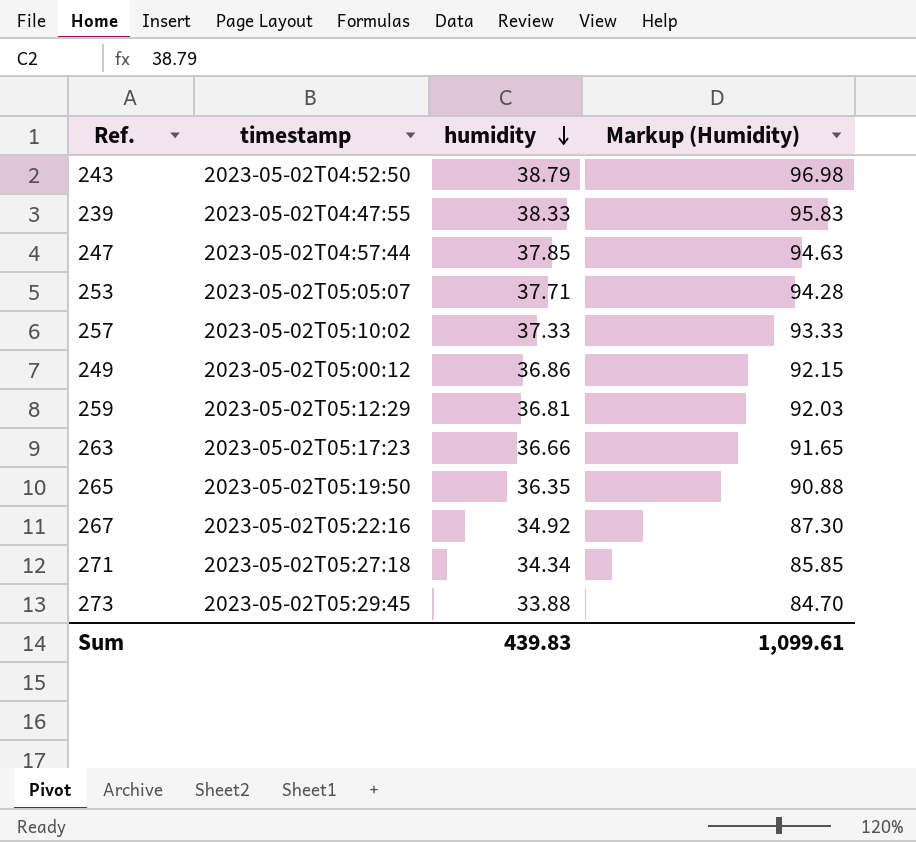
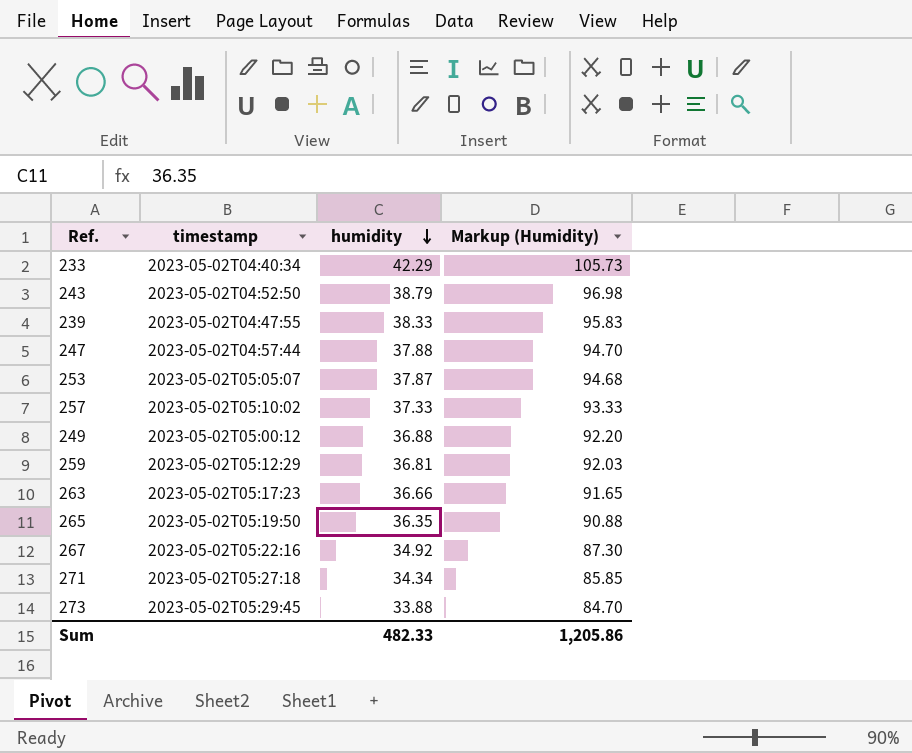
row 233: none -> 2023-05-02T04:40:34 | 42.29 | 105.73
247 | humidity: 37.85 -> 37.88
247 | Markup (Humidity): 94.63 -> 94.70
253 | humidity: 37.71 -> 37.87
253 | Markup (Humidity): 94.28 -> 94.68
249 | humidity: 36.86 -> 36.88
249 | Markup (Humidity): 92.15 -> 92.20
Sum | humidity: 439.83 -> 482.33
Sum | Markup (Humidity): 1,099.61 -> 1,205.86

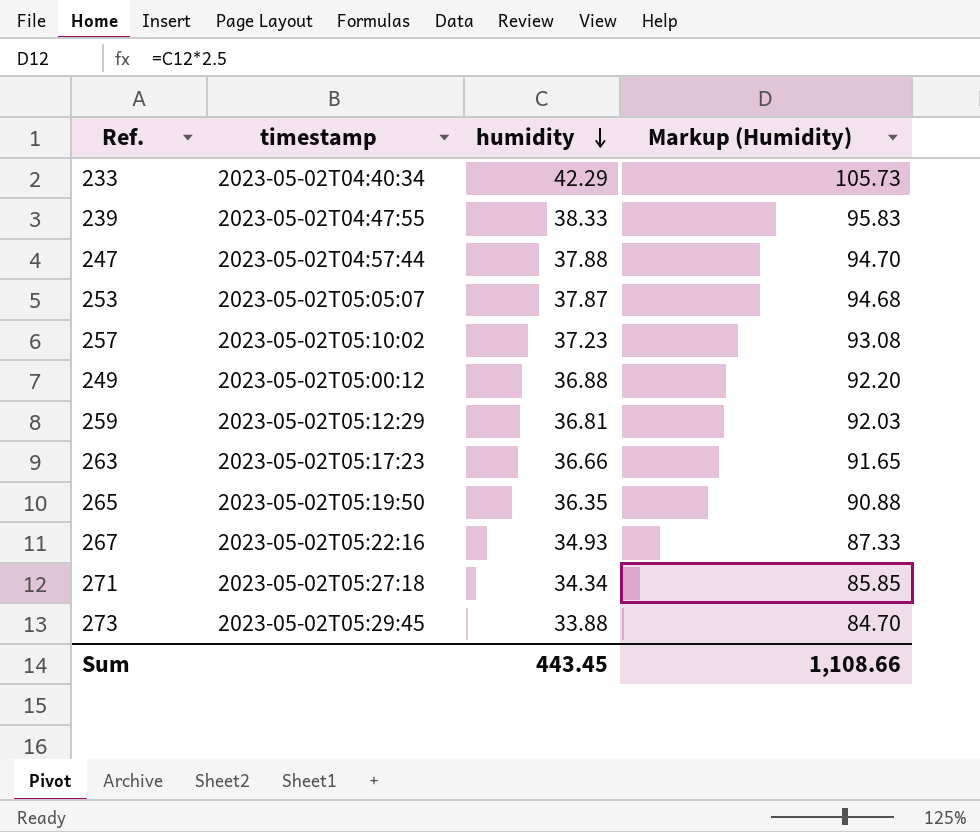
row 243: 2023-05-02T04:52:50 | 38.79 | 96.98 -> none
257 | humidity: 37.33 -> 37.23
257 | Markup (Humidity): 93.33 -> 93.08
267 | humidity: 34.92 -> 34.93
267 | Markup (Humidity): 87.30 -> 87.33
Sum | humidity: 482.33 -> 443.45
Sum | Markup (Humidity): 1,205.86 -> 1,108.66

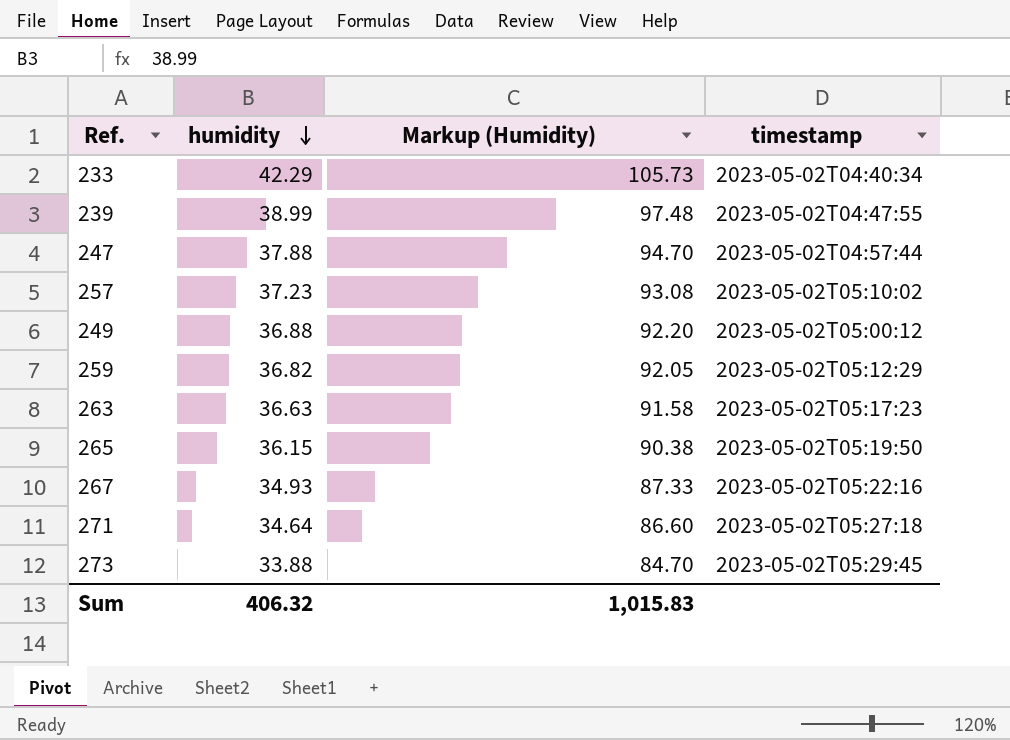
column timestamp | position: 2 -> 4
row 253: 2023-05-02T05:05:07 | 37.87 | 94.68 -> none
239 | humidity: 38.33 -> 38.99
239 | Markup (Humidity): 95.83 -> 97.48
259 | humidity: 36.81 -> 36.82
259 | Markup (Humidity): 92.03 -> 92.05
263 | humidity: 36.66 -> 36.63
263 | Markup (Humidity): 91.65 -> 91.58
265 | humidity: 36.35 -> 36.15
265 | Markup (Humidity): 90.88 -> 90.38
271 | humidity: 34.34 -> 34.64
271 | Markup (Humidity): 85.85 -> 86.60
Sum | humidity: 443.45 -> 406.32
Sum | Markup (Humidity): 1,108.66 -> 1,015.83

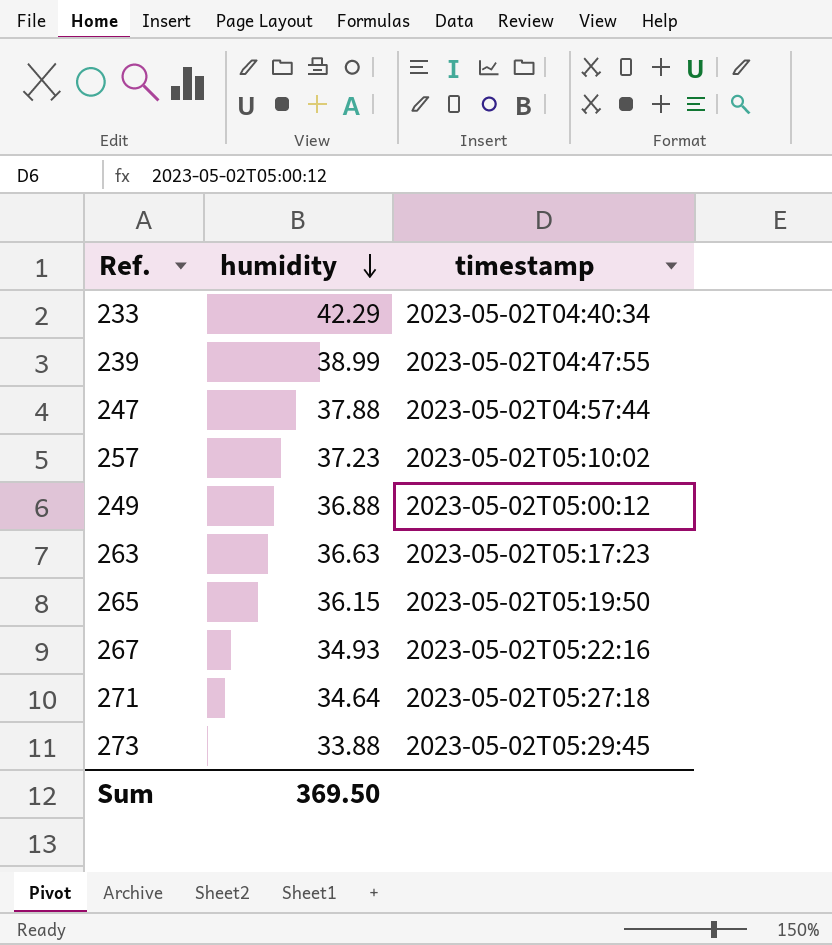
column Markup (Humidity) | formula: [humidity] * 2.5 -> none
row 259: 36.82 | 92.05 | 2023-05-02T05:12:29 -> none
Sum | humidity: 406.32 -> 369.50

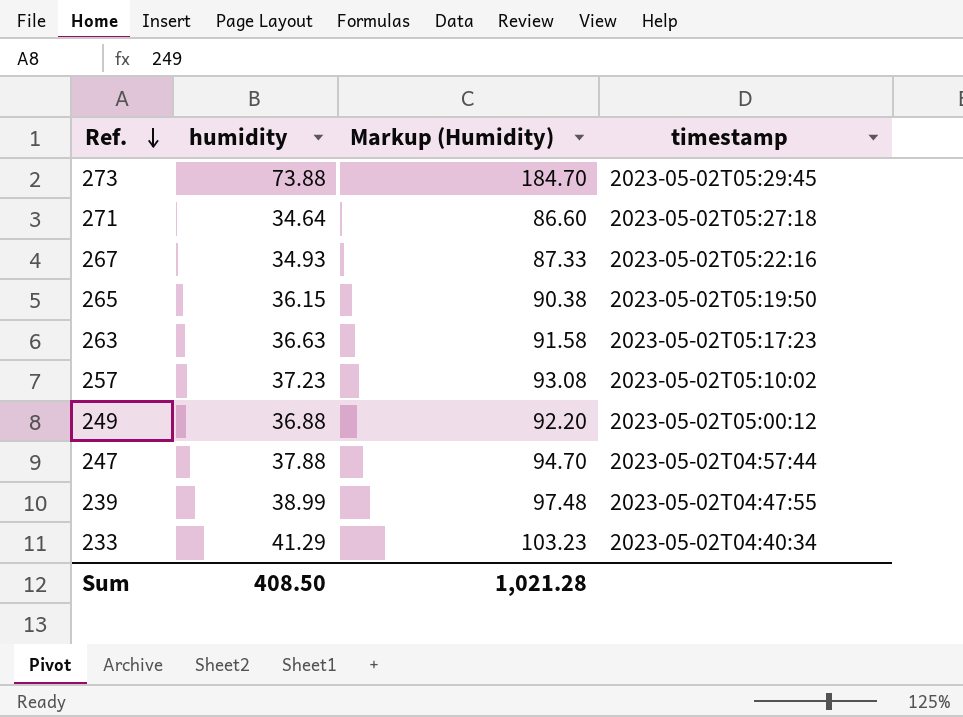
row order: humidity descending -> Ref. descending
column Markup (Humidity) | formula: none -> [humidity] * 2.5
273 | humidity: 33.88 -> 73.88
233 | humidity: 42.29 -> 41.29
Sum | humidity: 369.50 -> 408.50

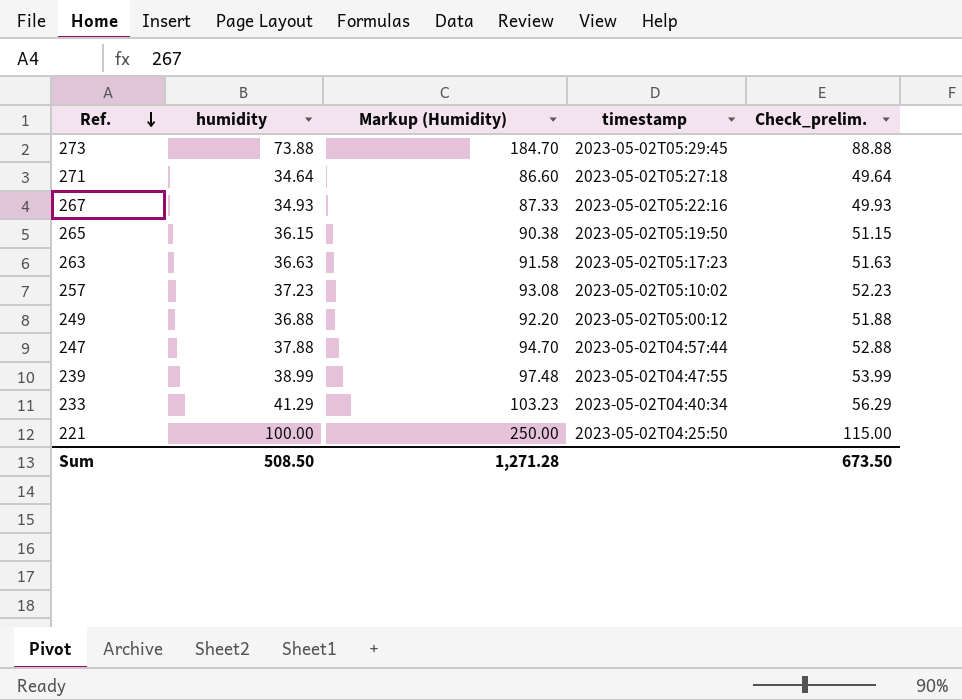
column Check_prelim. | formula: none -> [humidity] + 15
row 221: none -> 100.00 | 250.00 | 2023-05-02T04:25:50 | 115.00
Sum | humidity: 408.50 -> 508.50
Sum | Markup (Humidity): 1,021.28 -> 1,271.28

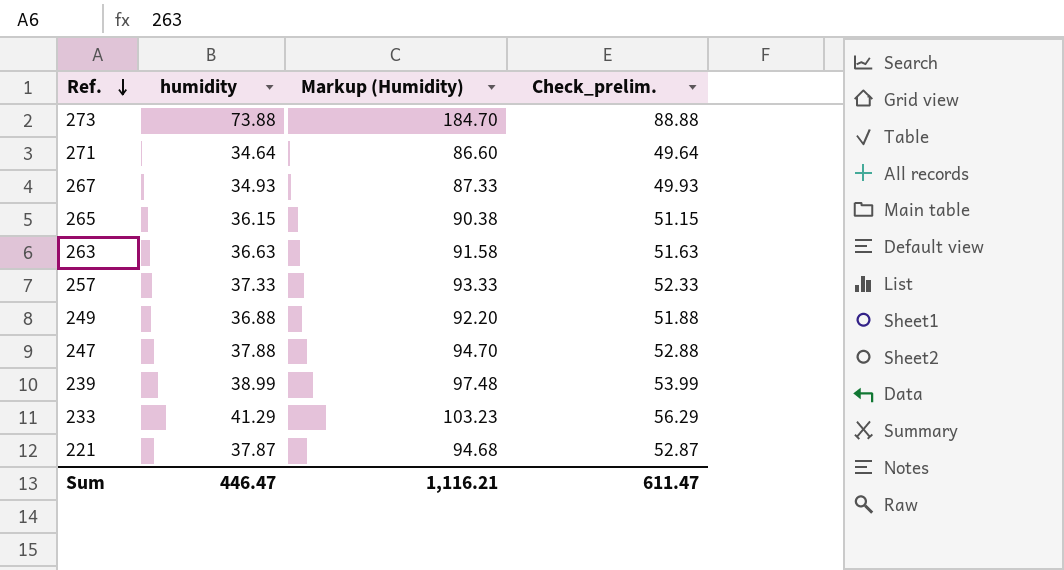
column timestamp | position: 4 -> none
257 | humidity: 37.23 -> 37.33
257 | Markup (Humidity): 93.08 -> 93.33
257 | Check_prelim.: 52.23 -> 52.33
221 | humidity: 100.00 -> 37.87
221 | Markup (Humidity): 250.00 -> 94.68
221 | Check_prelim.: 115.00 -> 52.87
Sum | humidity: 508.50 -> 446.47
Sum | Markup (Humidity): 1,271.28 -> 1,116.21
Sum | Check_prelim.: 673.50 -> 611.47

